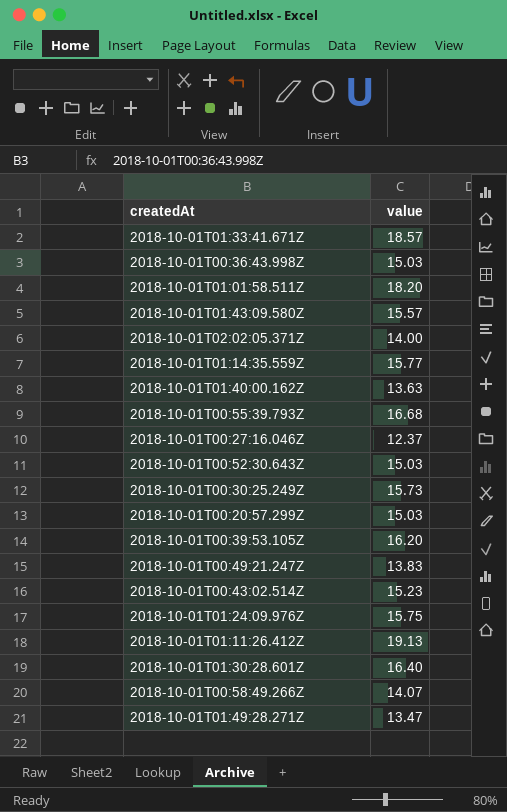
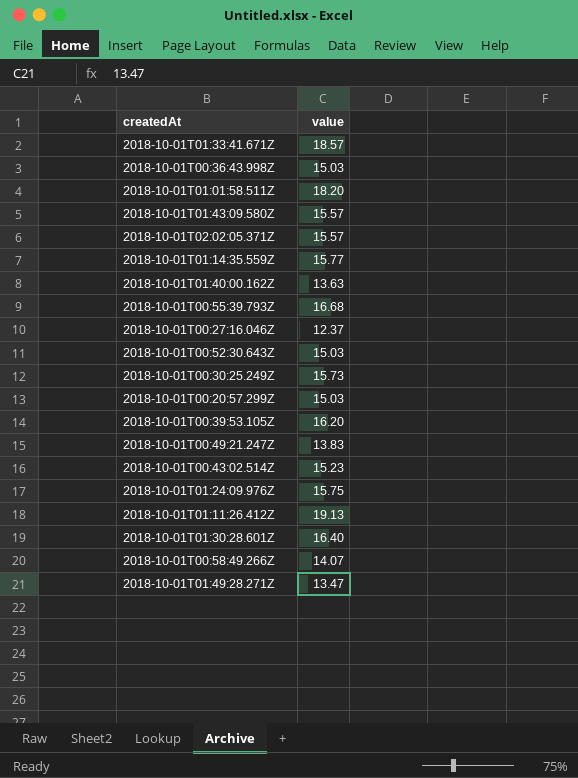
2018-10-01T02:02:05.371Z | value: 14.00 -> 15.57

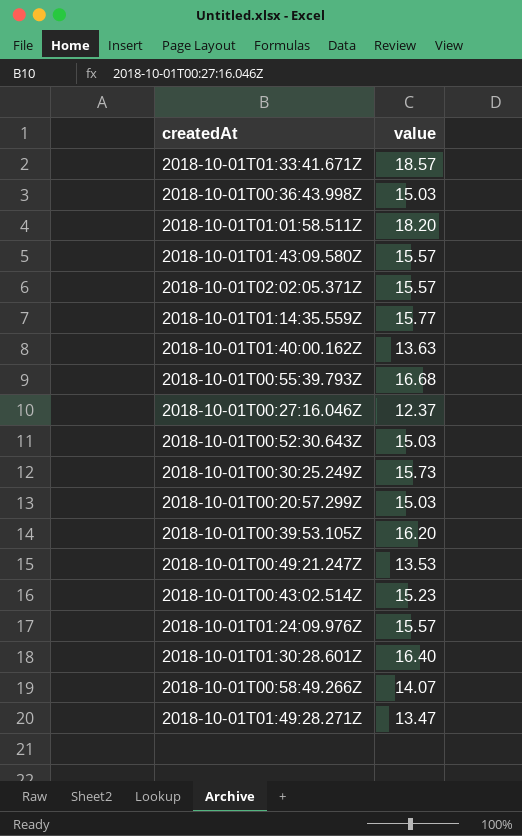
row 2018-10-01T01:11:26.412Z: 19.13 -> none
2018-10-01T00:49:21.247Z | value: 13.83 -> 13.53
2018-10-01T01:24:09.976Z | value: 15.75 -> 15.57

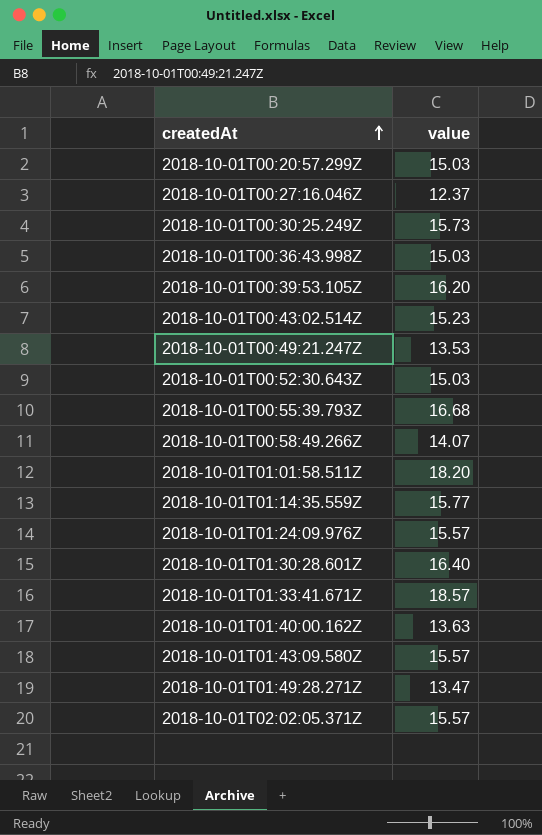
row order: none -> createdAt ascending

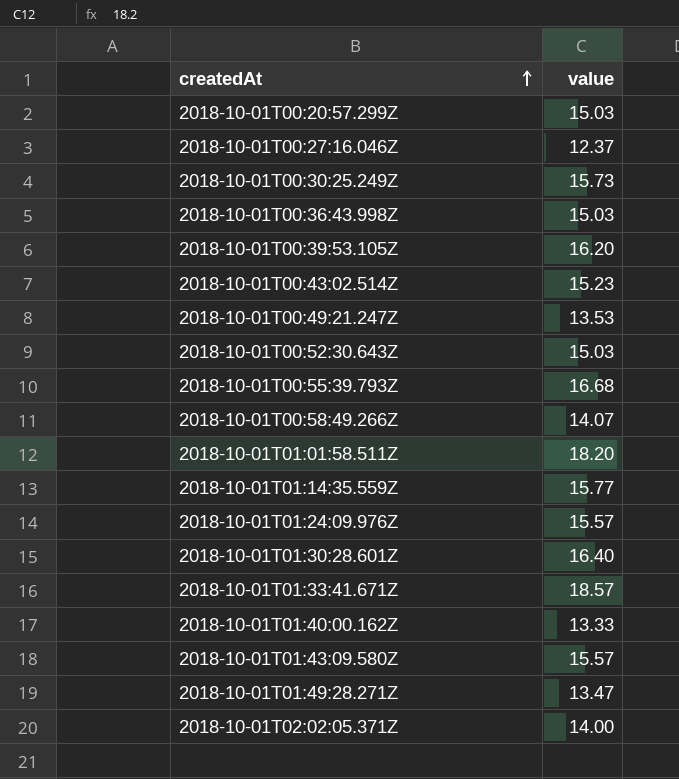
2018-10-01T01:40:00.162Z | value: 13.63 -> 13.33
2018-10-01T02:02:05.371Z | value: 15.57 -> 14.00

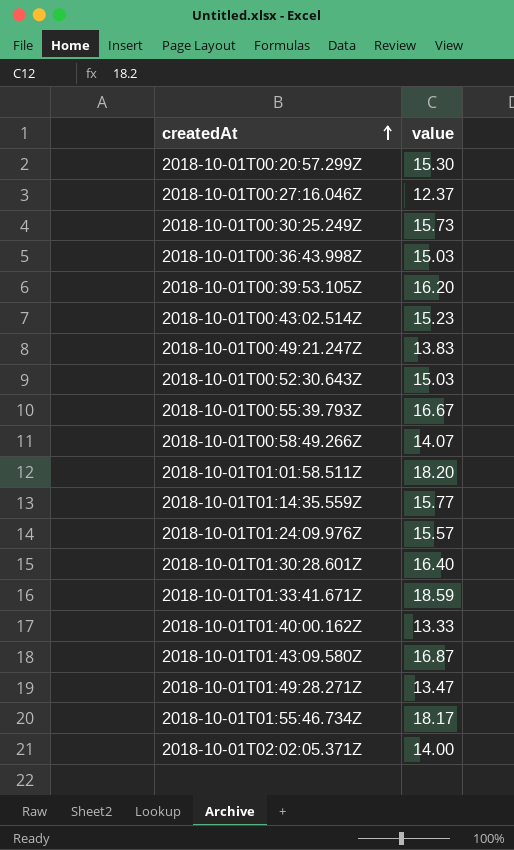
2018-10-01T00:20:57.299Z | value: 15.03 -> 15.30
2018-10-01T00:49:21.247Z | value: 13.53 -> 13.83
2018-10-01T00:55:39.793Z | value: 16.68 -> 16.67
2018-10-01T01:33:41.671Z | value: 18.57 -> 18.59
2018-10-01T01:43:09.580Z | value: 15.57 -> 16.87
row 2018-10-01T01:55:46.734Z: none -> 18.17

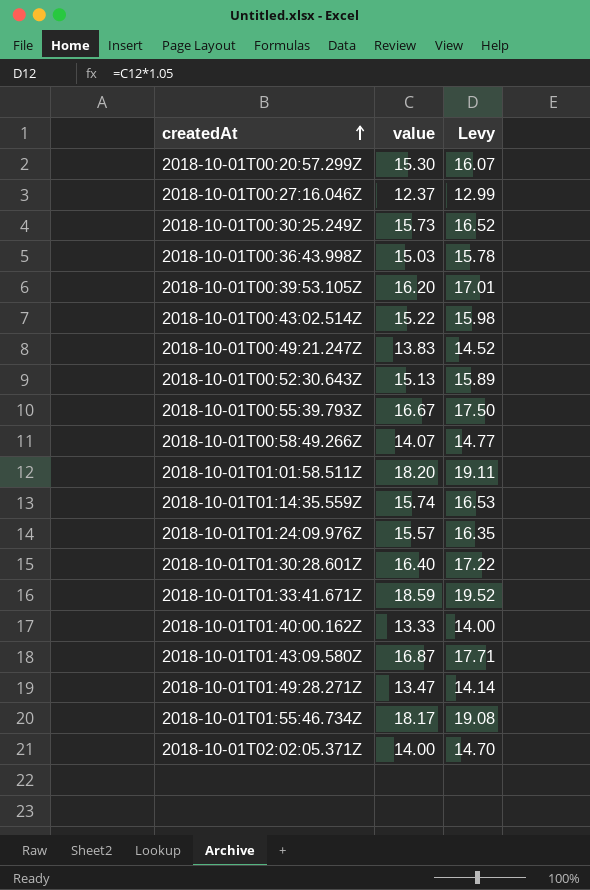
column Levy | formula: none -> [value] * 1.05
2018-10-01T00:43:02.514Z | value: 15.23 -> 15.22
2018-10-01T00:52:30.643Z | value: 15.03 -> 15.13
2018-10-01T01:14:35.559Z | value: 15.77 -> 15.74

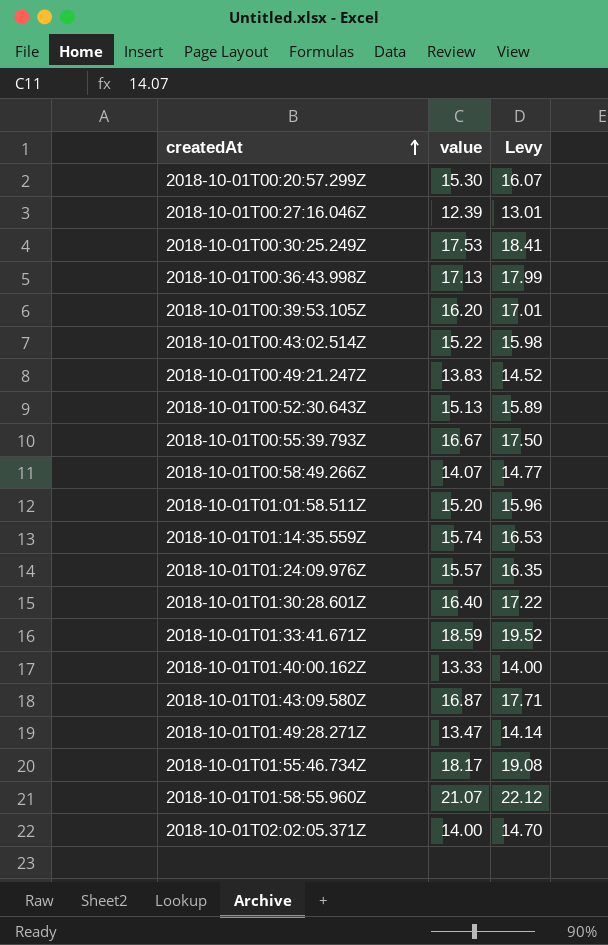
2018-10-01T00:27:16.046Z | value: 12.37 -> 12.39
2018-10-01T00:27:16.046Z | Levy: 12.99 -> 13.01
2018-10-01T00:30:25.249Z | value: 15.73 -> 17.53
2018-10-01T00:30:25.249Z | Levy: 16.52 -> 18.41
2018-10-01T00:36:43.998Z | value: 15.03 -> 17.13
2018-10-01T00:36:43.998Z | Levy: 15.78 -> 17.99
2018-10-01T01:01:58.511Z | value: 18.20 -> 15.20
2018-10-01T01:01:58.511Z | Levy: 19.11 -> 15.96
row 2018-10-01T01:58:55.960Z: none -> 21.07 | 22.12

